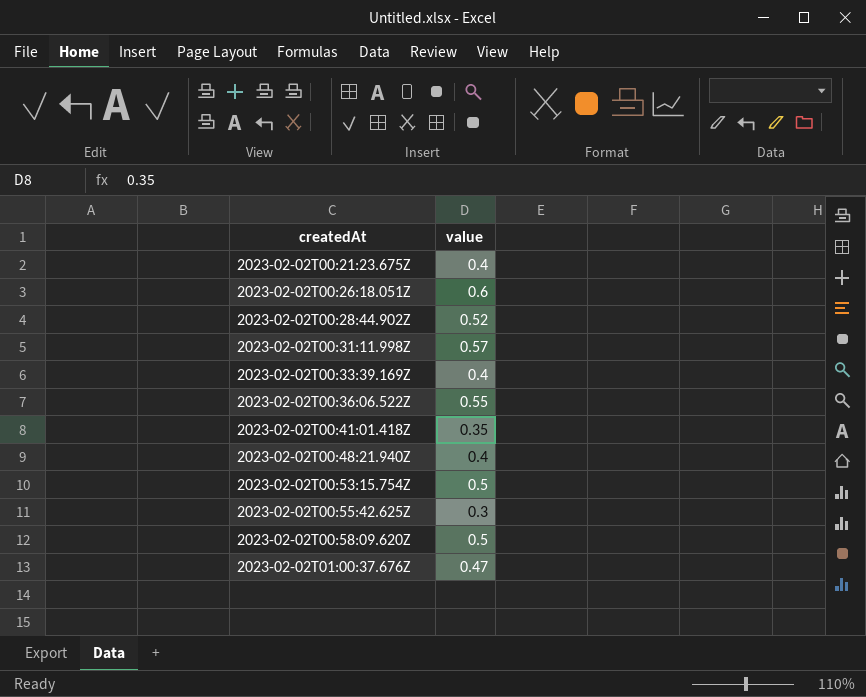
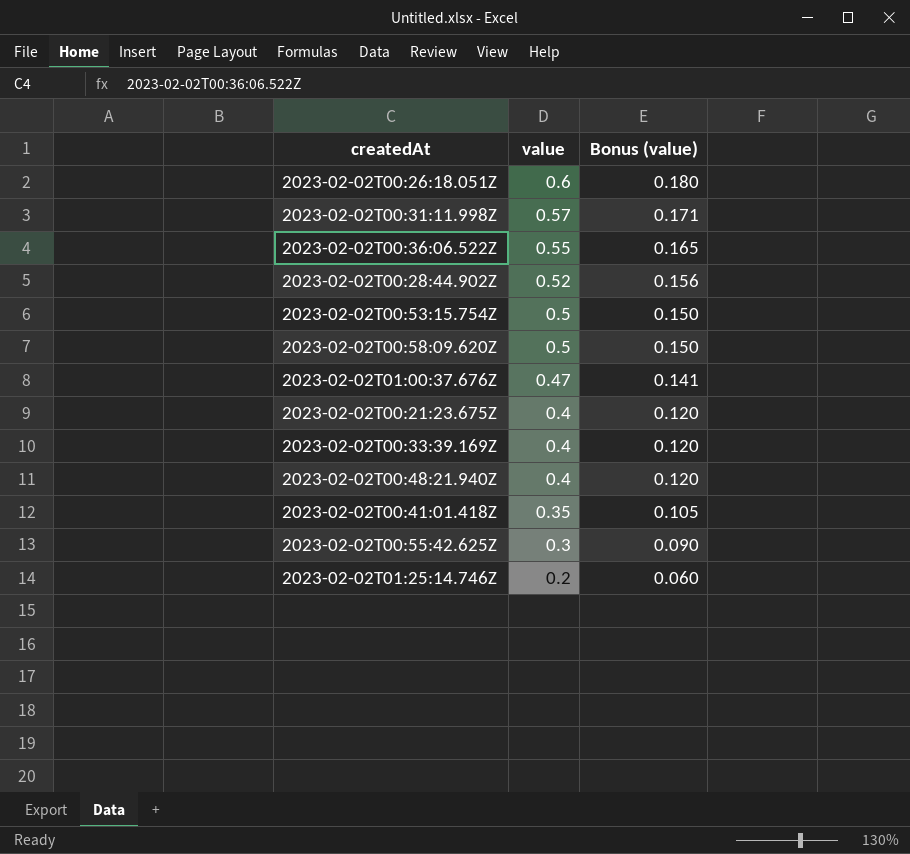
row order: createdAt ascending -> value descending
column Bonus (value) | formula: none -> [value] * 0.3
row 2023-02-02T01:25:14.746Z: none -> 0.2 | 0.060

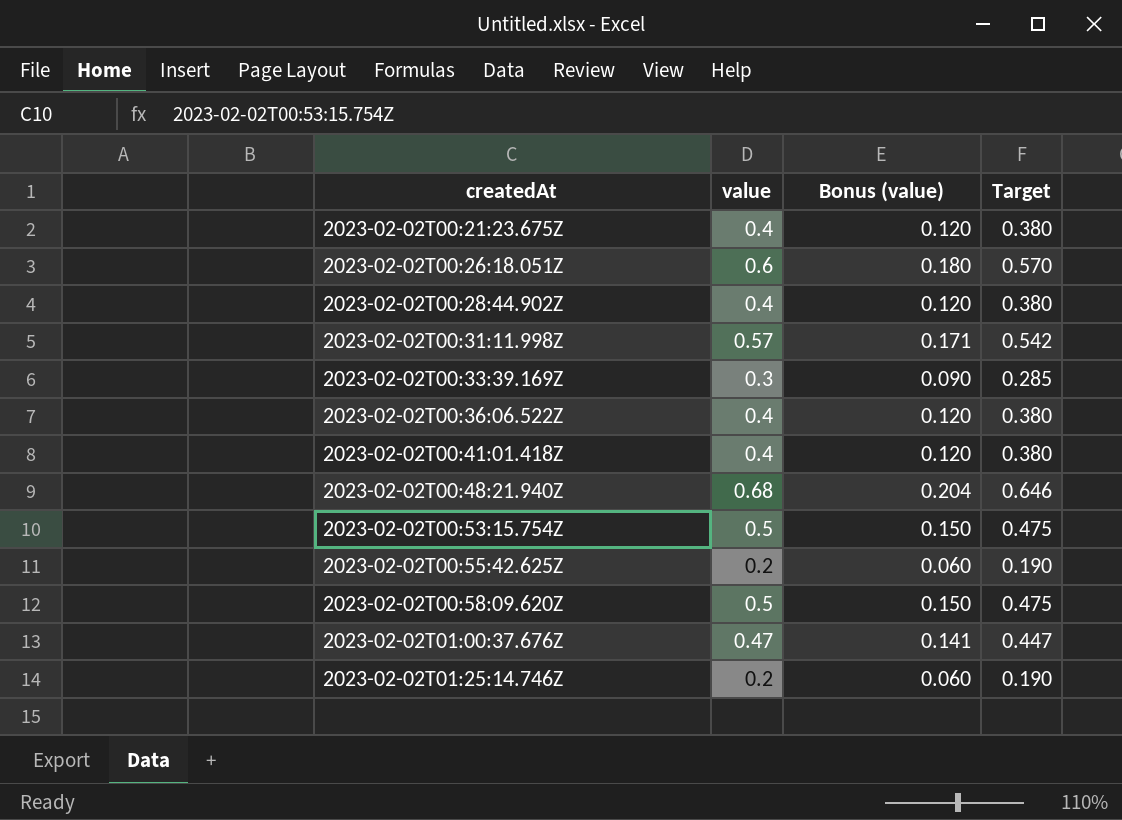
row order: value descending -> createdAt ascending
column Target | formula: none -> [value] * 0.95
2023-02-02T00:28:44.902Z | value: 0.52 -> 0.4
2023-02-02T00:28:44.902Z | Bonus (value): 0.156 -> 0.120
2023-02-02T00:33:39.169Z | value: 0.4 -> 0.3
2023-02-02T00:33:39.169Z | Bonus (value): 0.120 -> 0.090
2023-02-02T00:36:06.522Z | value: 0.55 -> 0.4
2023-02-02T00:36:06.522Z | Bonus (value): 0.165 -> 0.120
2023-02-02T00:41:01.418Z | value: 0.35 -> 0.4
2023-02-02T00:41:01.418Z | Bonus (value): 0.105 -> 0.120
2023-02-02T00:48:21.940Z | value: 0.4 -> 0.68
2023-02-02T00:48:21.940Z | Bonus (value): 0.120 -> 0.204
2023-02-02T00:55:42.625Z | value: 0.3 -> 0.2
2023-02-02T00:55:42.625Z | Bonus (value): 0.090 -> 0.060

